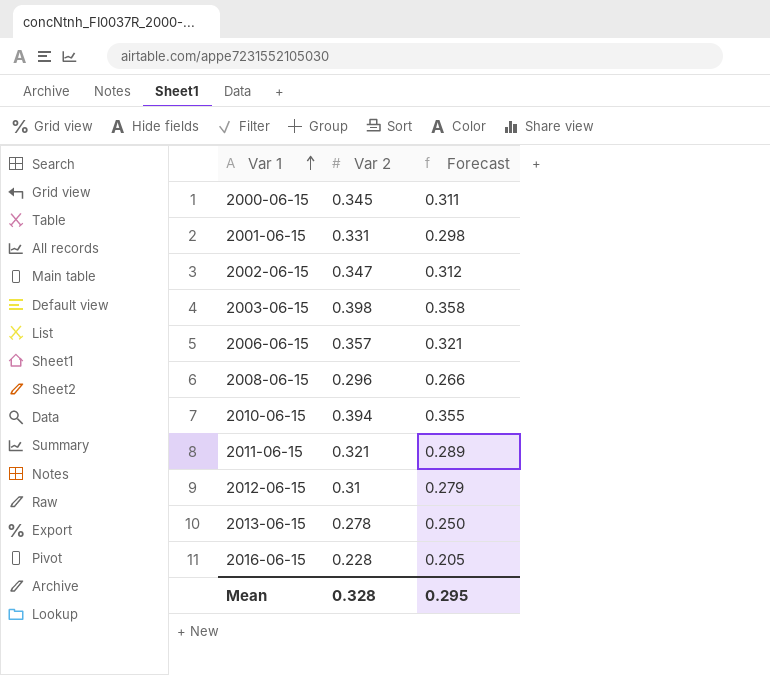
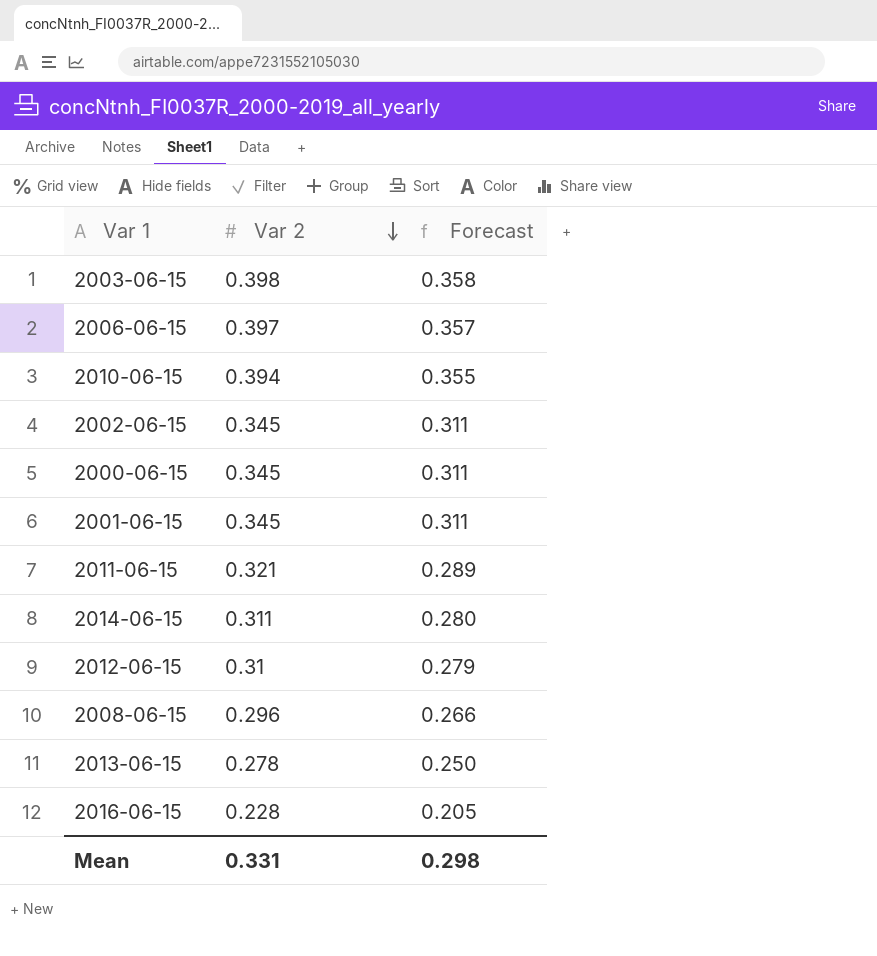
row order: Var 1 ascending -> Var 2 descending
2006-06-15 | Var 2: 0.357 -> 0.397
2006-06-15 | Forecast: 0.321 -> 0.357
2002-06-15 | Var 2: 0.347 -> 0.345
2002-06-15 | Forecast: 0.312 -> 0.311
2001-06-15 | Var 2: 0.331 -> 0.345
2001-06-15 | Forecast: 0.298 -> 0.311
row 2014-06-15: none -> 0.311 | 0.280
Mean | Var 2: 0.328 -> 0.331
Mean | Forecast: 0.295 -> 0.298

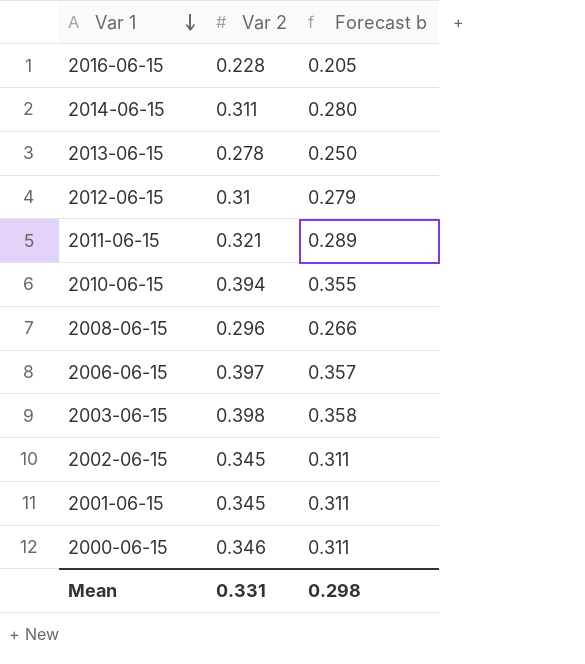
row order: Var 2 descending -> Var 1 descending
column name: Forecast -> Forecast b
2000-06-15 | Var 2: 0.345 -> 0.346

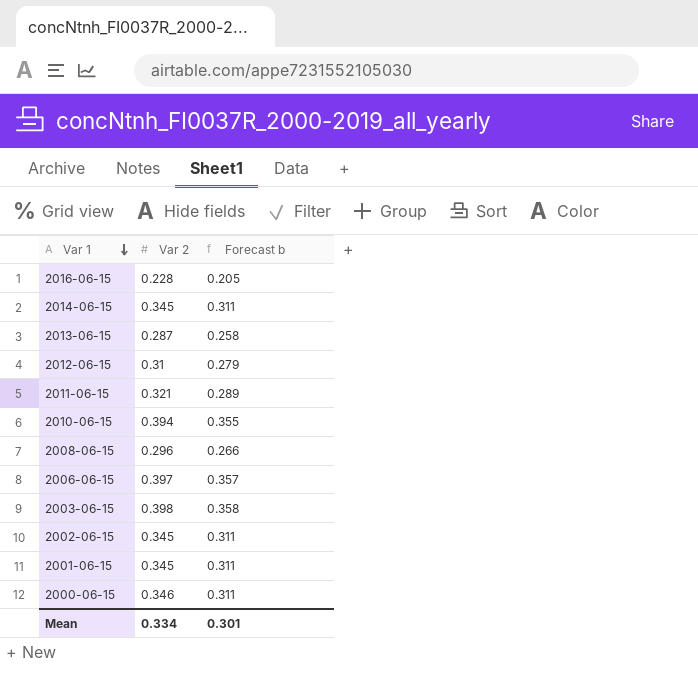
2014-06-15 | Var 2: 0.311 -> 0.345
2014-06-15 | Forecast b: 0.280 -> 0.311
2013-06-15 | Var 2: 0.278 -> 0.287
2013-06-15 | Forecast b: 0.250 -> 0.258
Mean | Var 2: 0.331 -> 0.334
Mean | Forecast b: 0.298 -> 0.301

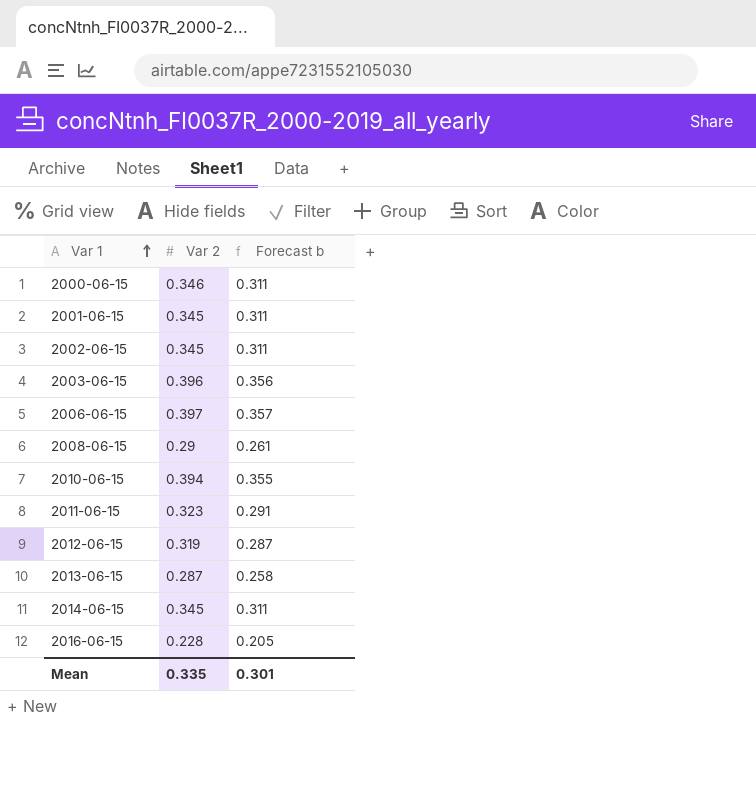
row order: Var 1 descending -> Var 1 ascending
2003-06-15 | Var 2: 0.398 -> 0.396
2003-06-15 | Forecast b: 0.358 -> 0.356
2008-06-15 | Var 2: 0.296 -> 0.29
2008-06-15 | Forecast b: 0.266 -> 0.261
2011-06-15 | Var 2: 0.321 -> 0.323
2011-06-15 | Forecast b: 0.289 -> 0.291
2012-06-15 | Var 2: 0.31 -> 0.319
2012-06-15 | Forecast b: 0.279 -> 0.287
Mean | Var 2: 0.334 -> 0.335

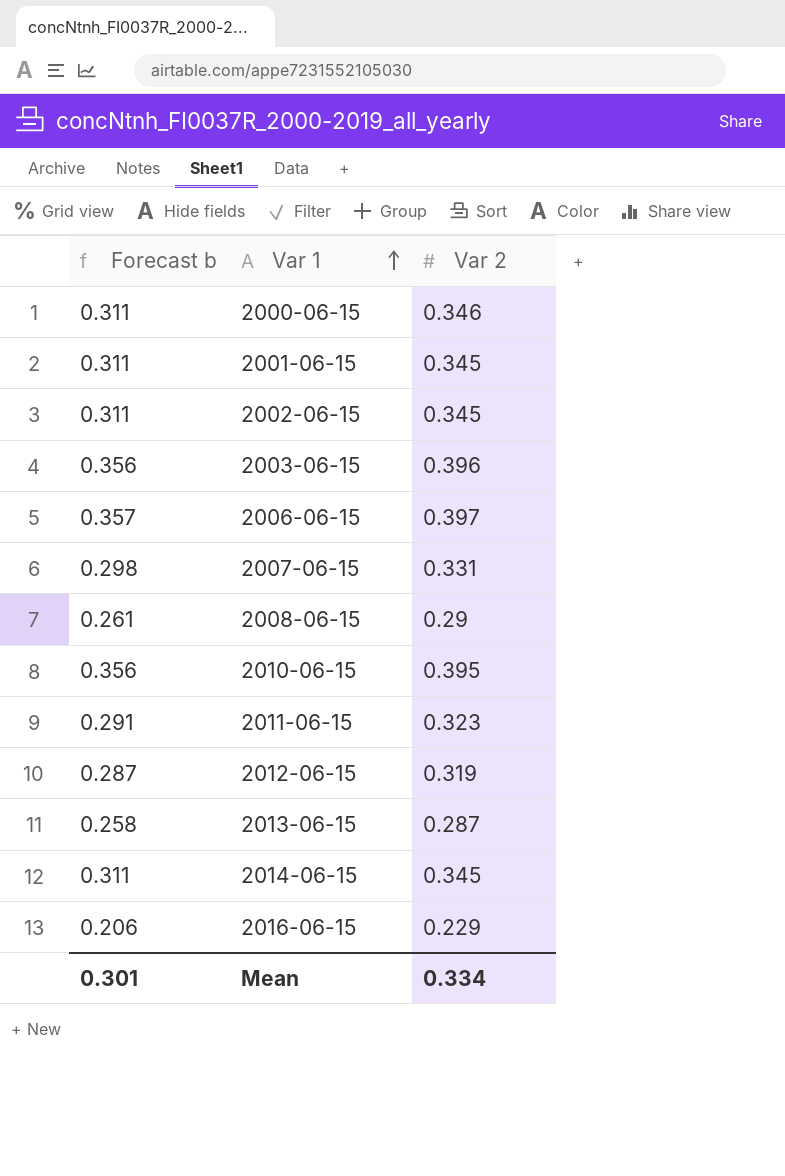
column Forecast b | position: 3 -> 1
row 2007-06-15: none -> 0.298 | 0.331
2010-06-15 | Forecast b: 0.355 -> 0.356
2010-06-15 | Var 2: 0.394 -> 0.395
2016-06-15 | Forecast b: 0.205 -> 0.206
2016-06-15 | Var 2: 0.228 -> 0.229
Mean | Var 2: 0.335 -> 0.334

